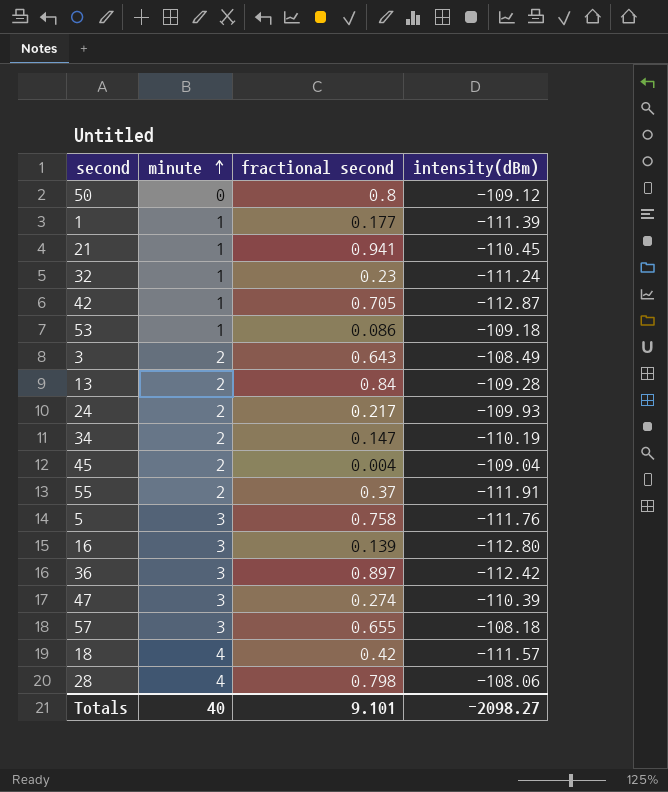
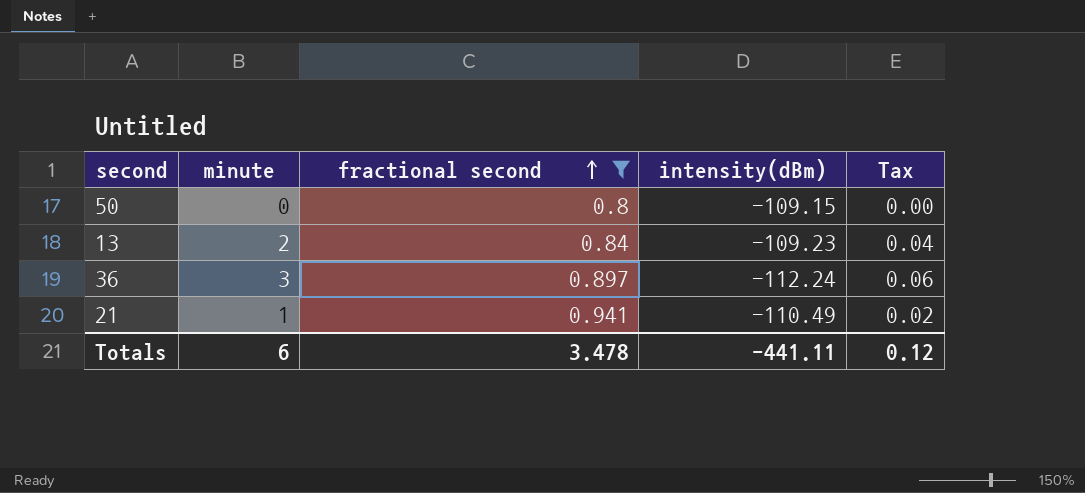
filter: none -> fractional second >= 0.8
row order: minute ascending -> fractional second ascending
column Tax | formula: none -> [minute] * 0.02
50 | intensity(dBm): -109.12 -> -109.15
13 | intensity(dBm): -109.28 -> -109.23
36 | intensity(dBm): -112.42 -> -112.24
21 | intensity(dBm): -110.45 -> -110.49
Totals | minute: 40 -> 6
Totals | fractional second: 9.101 -> 3.478
Totals | intensity(dBm): -2098.27 -> -441.11

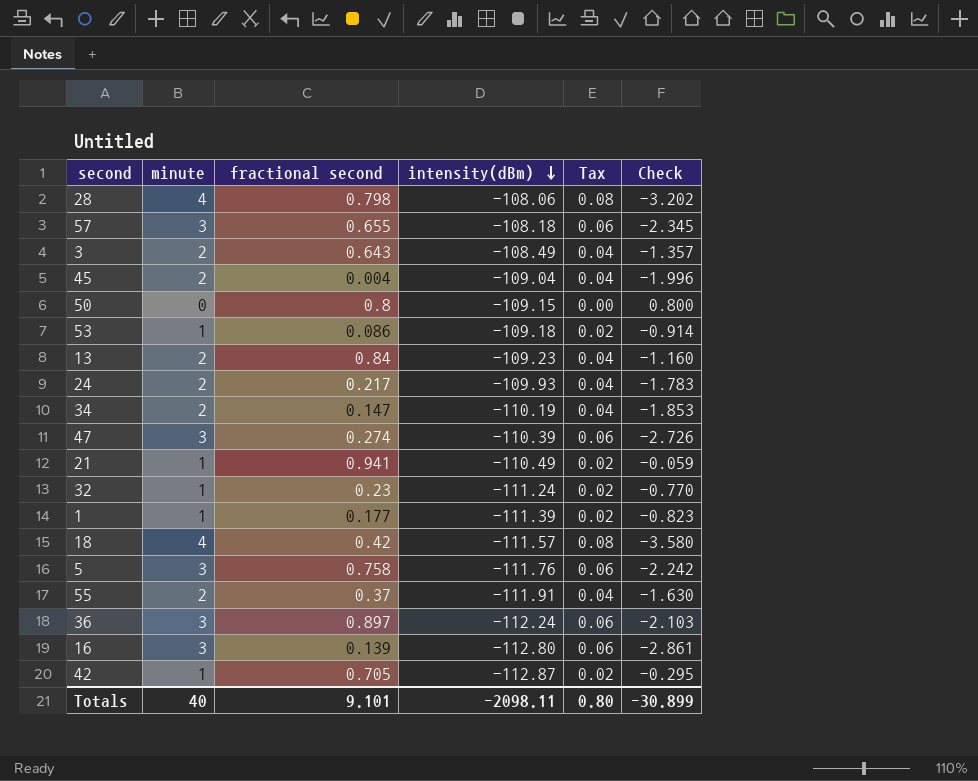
filter: fractional second >= 0.8 -> none
row order: fractional second ascending -> intensity(dBm) descending
column Check | formula: none -> [fractional second] - [minute]
Totals | minute: 6 -> 40
Totals | fractional second: 3.478 -> 9.101
Totals | intensity(dBm): -441.11 -> -2098.11
Totals | Tax: 0.12 -> 0.80

